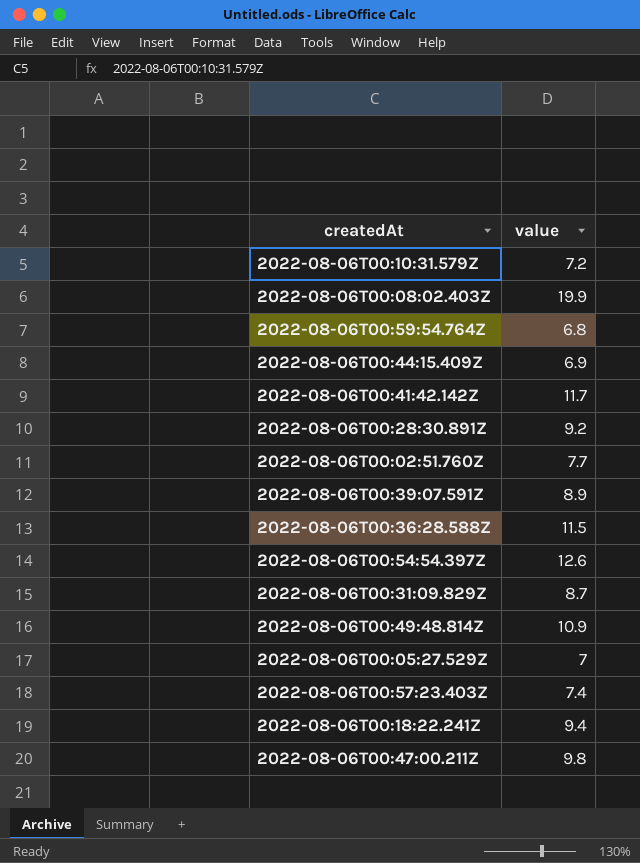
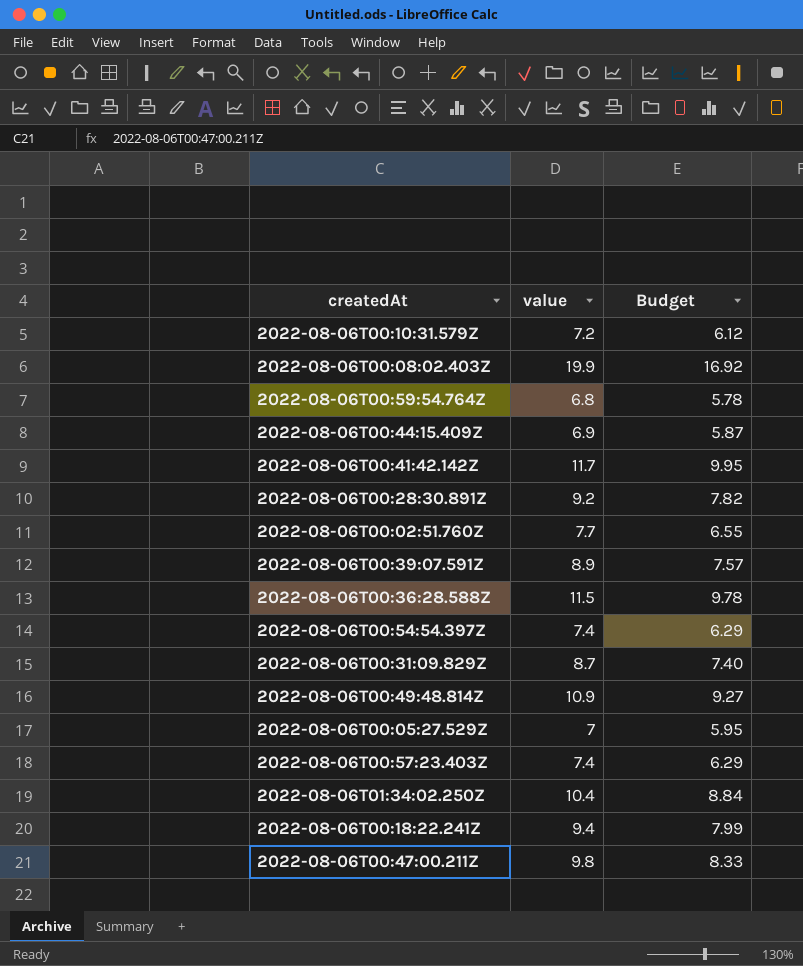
column Budget | formula: none -> [value] * 0.85
2022-08-06T00:54:54.397Z | value: 12.6 -> 7.4
row 2022-08-06T01:34:02.250Z: none -> 10.4 | 8.84

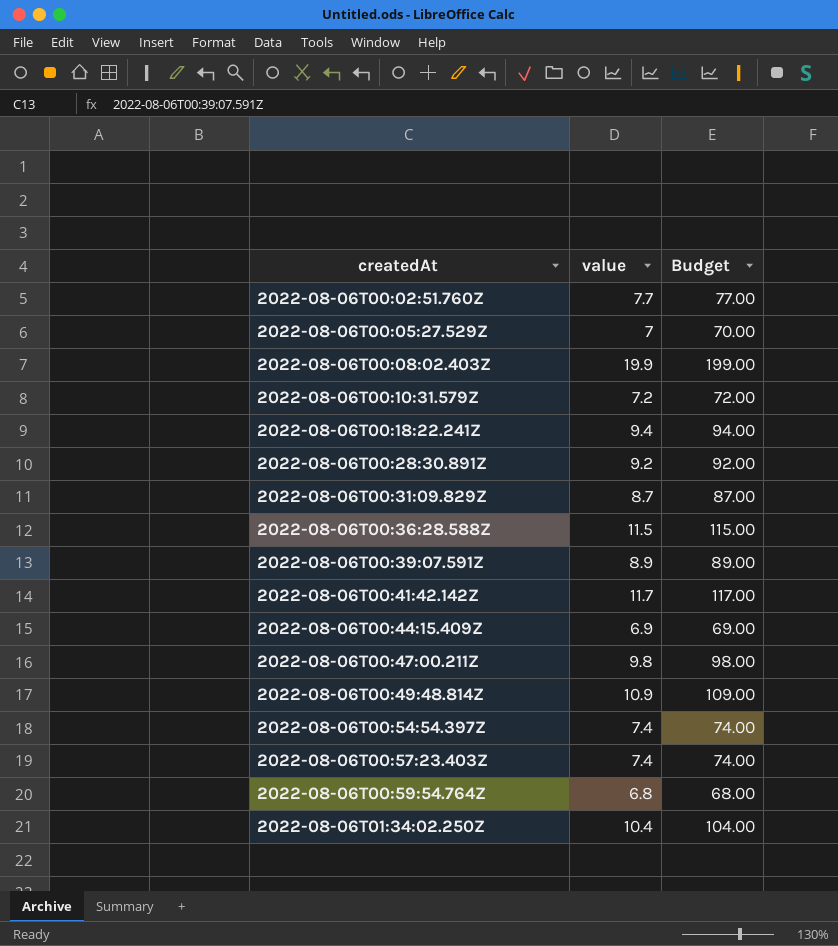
row order: none -> createdAt ascending
column Budget | formula: [value] * 0.85 -> [value] * 10

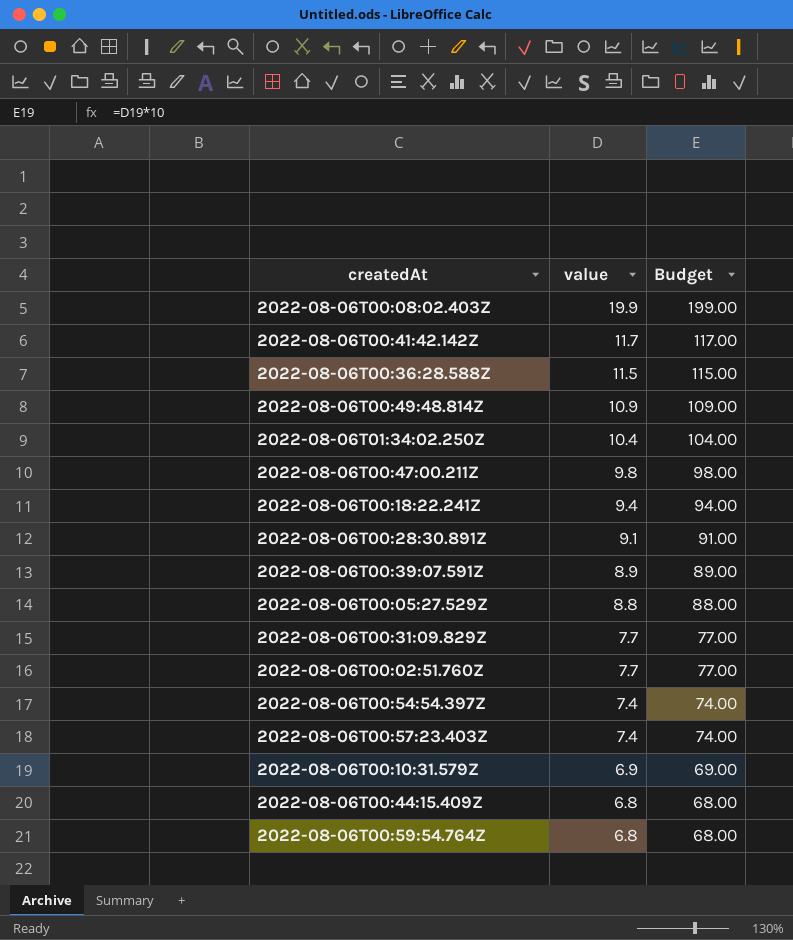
row order: createdAt ascending -> value descending
2022-08-06T00:28:30.891Z | value: 9.2 -> 9.1
2022-08-06T00:28:30.891Z | Budget: 92.00 -> 91.00
2022-08-06T00:05:27.529Z | value: 7 -> 8.8
2022-08-06T00:05:27.529Z | Budget: 70.00 -> 88.00
2022-08-06T00:31:09.829Z | value: 8.7 -> 7.7
2022-08-06T00:31:09.829Z | Budget: 87.00 -> 77.00
2022-08-06T00:10:31.579Z | value: 7.2 -> 6.9
2022-08-06T00:10:31.579Z | Budget: 72.00 -> 69.00
2022-08-06T00:44:15.409Z | value: 6.9 -> 6.8
2022-08-06T00:44:15.409Z | Budget: 69.00 -> 68.00

